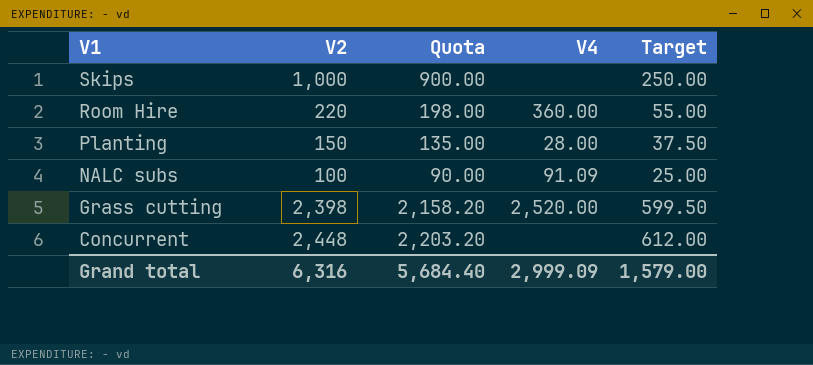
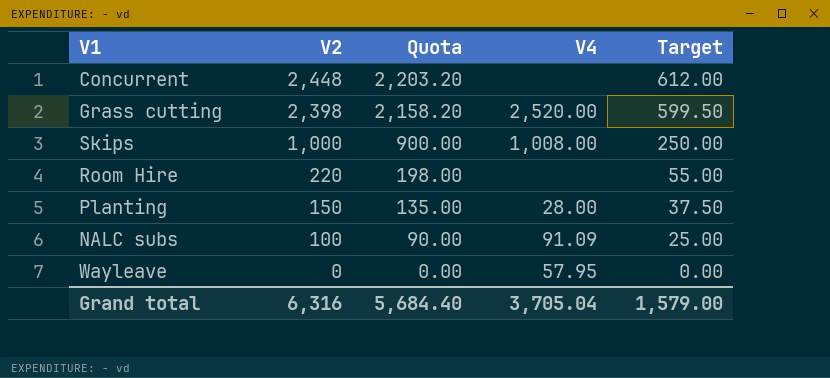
row order: V1 descending -> V2 descending
Skips | V4: none -> 1,008.00
Room Hire | V4: 360.00 -> none
row Wayleave: none -> 0 | 0.00 | 57.95 | 0.00
Grand total | V4: 2,999.09 -> 3,705.04

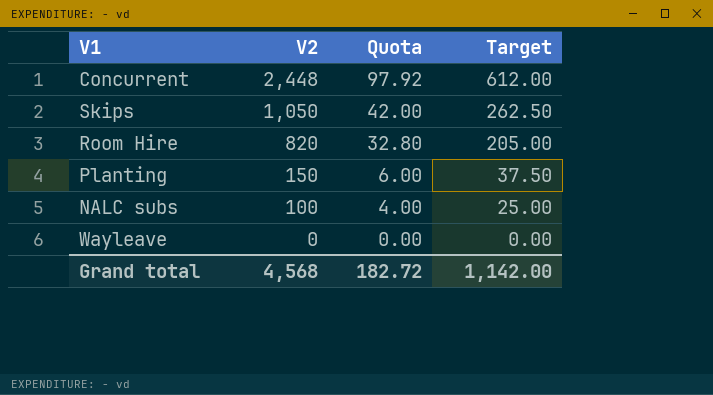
column V4 | position: 4 -> none
column Quota | formula: [V2] * 0.9 -> [V2] * 0.04
row Grass cutting: 2,398 | 2,158.20 | 2,520.00 | 599.50 -> none
Skips | V2: 1,000 -> 1,050
Skips | Target: 250.00 -> 262.50
Room Hire | V2: 220 -> 820
Room Hire | Target: 55.00 -> 205.00
Grand total | V2: 6,316 -> 4,568
Grand total | Quota: 5,684.40 -> 182.72
Grand total | Target: 1,579.00 -> 1,142.00

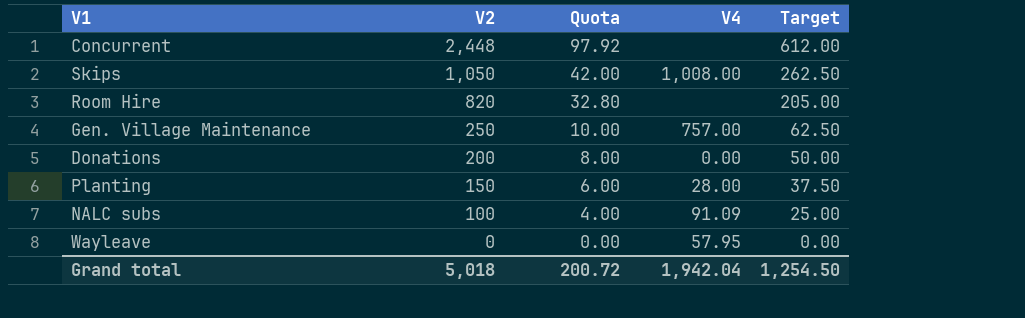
column V4 | position: none -> 4
row Gen. Village Maintenance: none -> 250 | 10.00 | 757.00 | 62.50
row Donations: none -> 200 | 8.00 | 0.00 | 50.00
Grand total | V2: 4,568 -> 5,018
Grand total | Quota: 182.72 -> 200.72
Grand total | Target: 1,142.00 -> 1,254.50

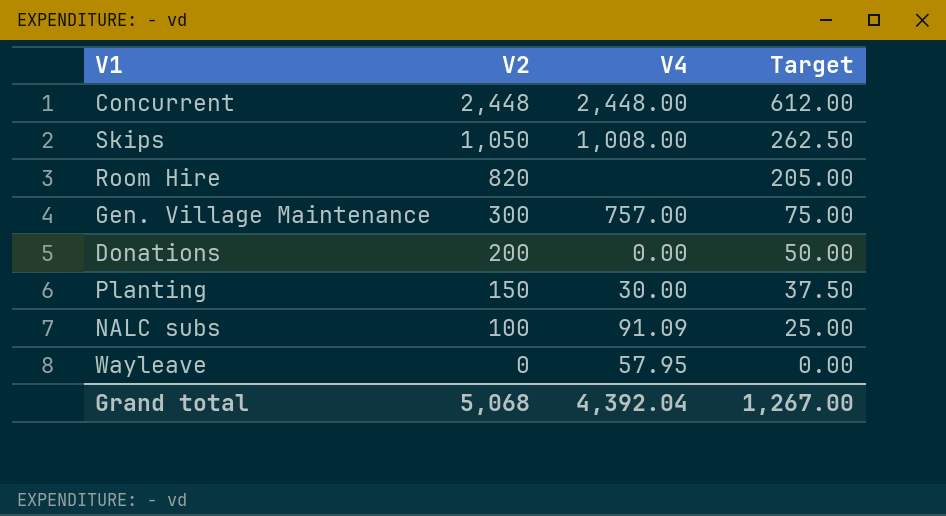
column Quota | formula: [V2] * 0.04 -> none
Concurrent | V4: none -> 2,448.00
Gen. Village Maintenance | V2: 250 -> 300
Gen. Village Maintenance | Target: 62.50 -> 75.00
Planting | V4: 28.00 -> 30.00
Grand total | V2: 5,018 -> 5,068
Grand total | V4: 1,942.04 -> 4,392.04
Grand total | Target: 1,254.50 -> 1,267.00

